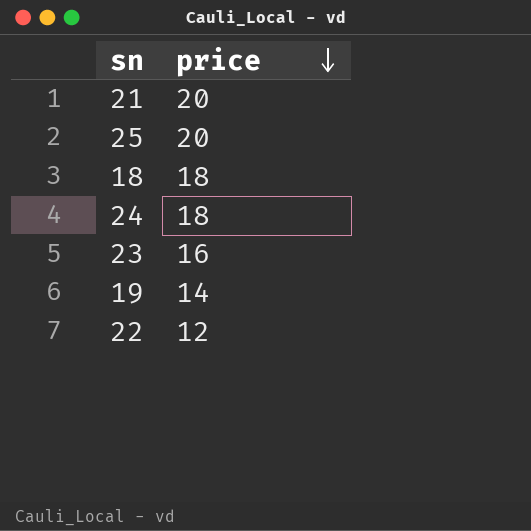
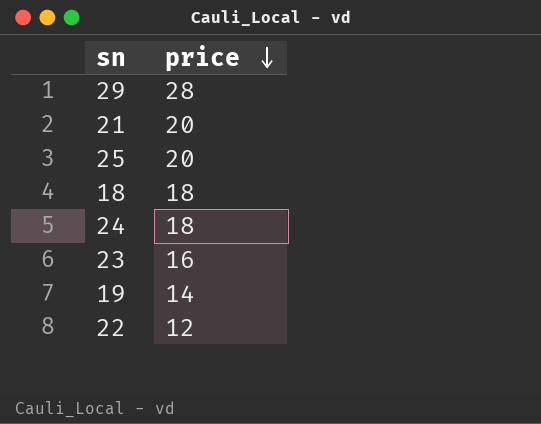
row 29: none -> 28

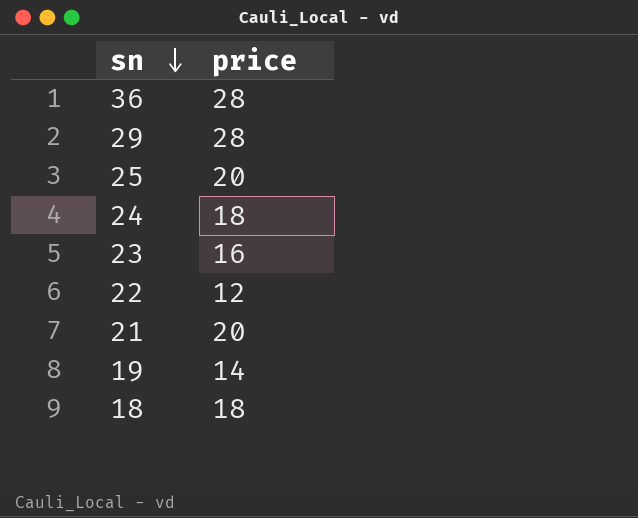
row order: price descending -> sn descending
row 36: none -> 28

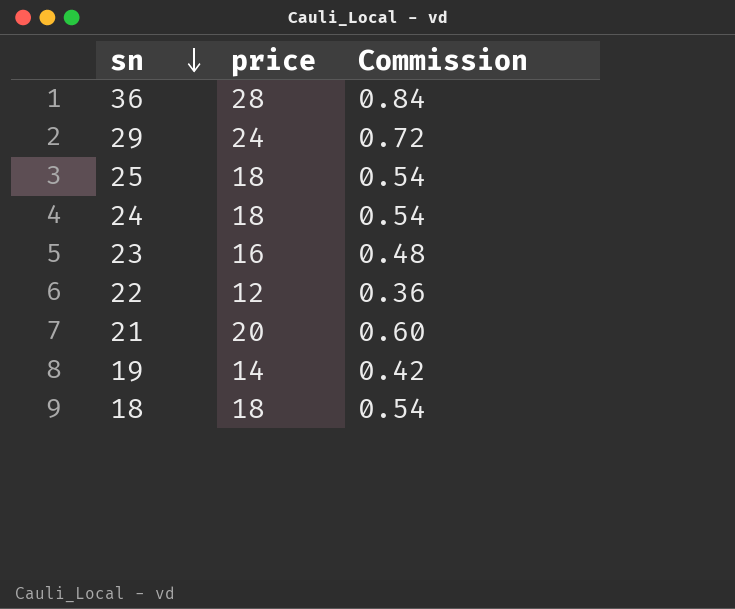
column Commission | formula: none -> [price] * 0.03
29 | price: 28 -> 24
25 | price: 20 -> 18

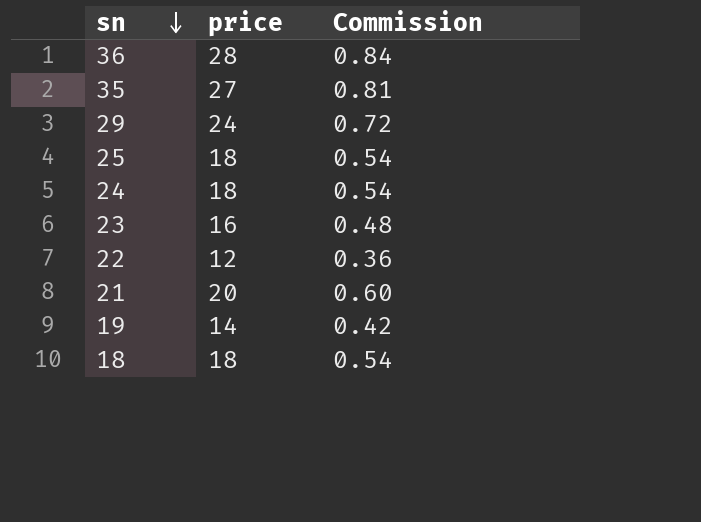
row 35: none -> 27 | 0.81

